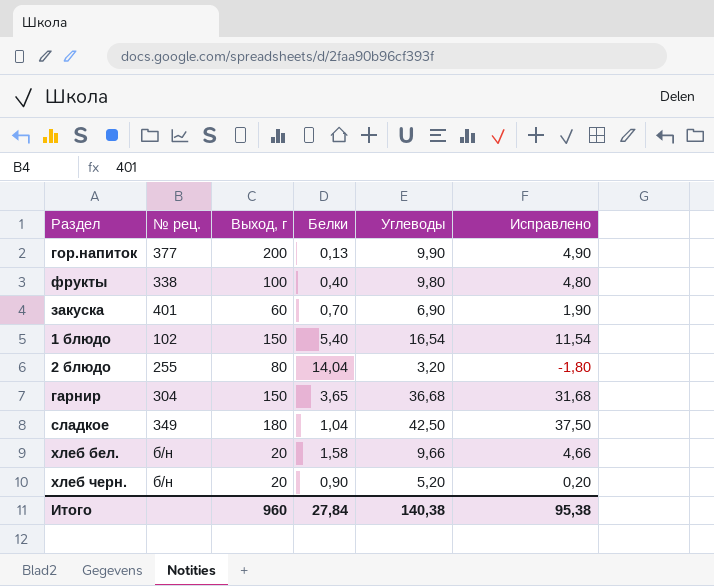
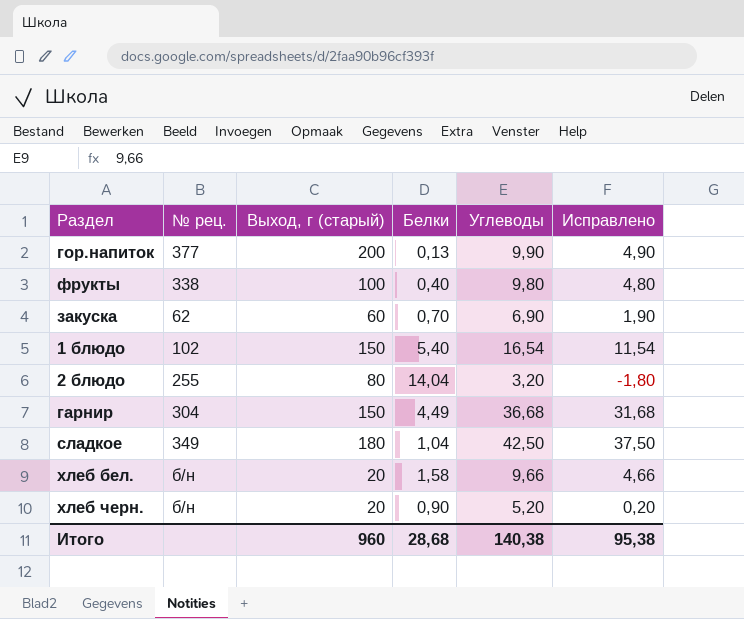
column name: Выход, г -> Выход, г (старый)
закуска | № рец.: 401 -> 62
гарнир | Белки: 3,65 -> 4,49
Итого | Белки: 27,84 -> 28,68

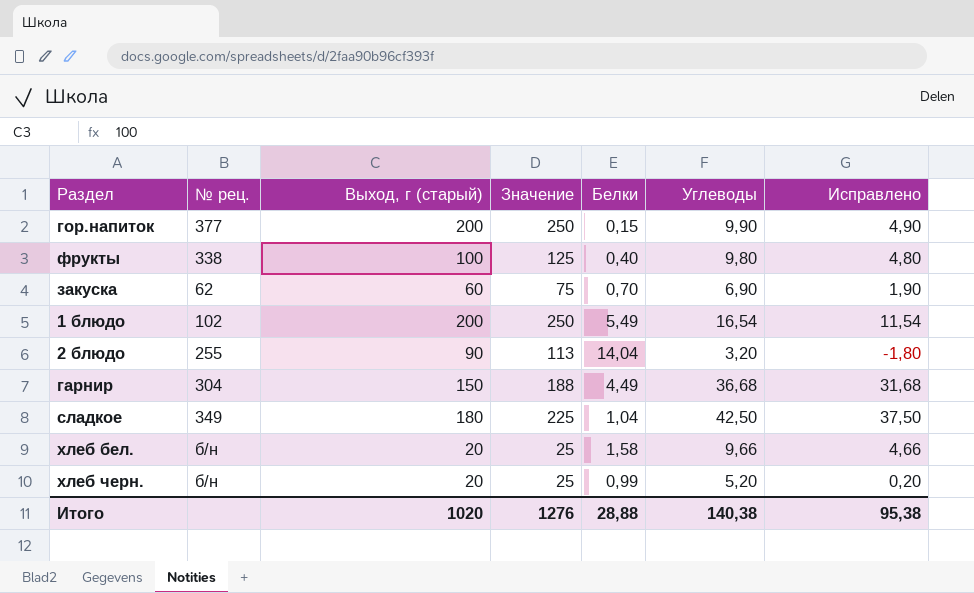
column Значение | formula: none -> [Выход, г (старый)] * 1,25
гор.напиток | Белки: 0,13 -> 0,15
1 блюдо | Выход, г (старый): 150 -> 200
1 блюдо | Белки: 5,40 -> 5,49
2 блюдо | Выход, г (старый): 80 -> 90
хлеб черн. | Белки: 0,90 -> 0,99
Итого | Выход, г (старый): 960 -> 1020
Итого | Белки: 28,68 -> 28,88

